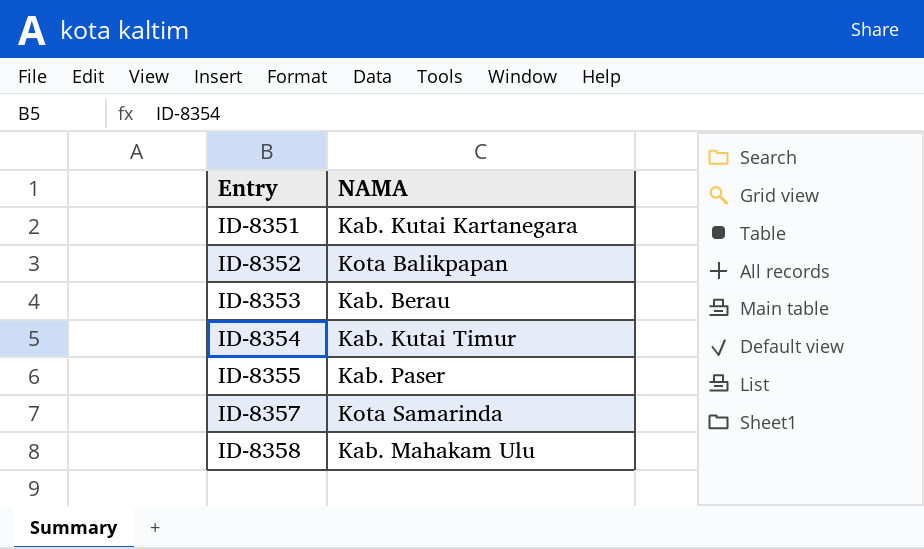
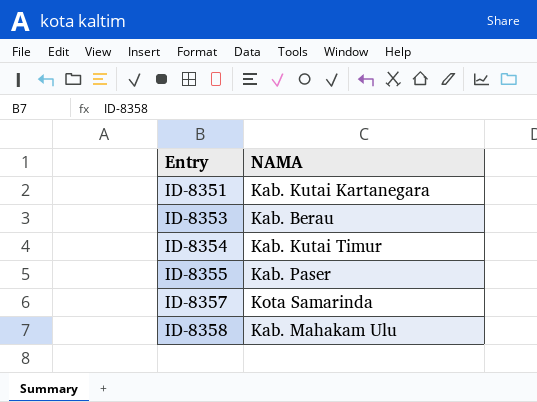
row ID-8352: Kota Balikpapan -> none

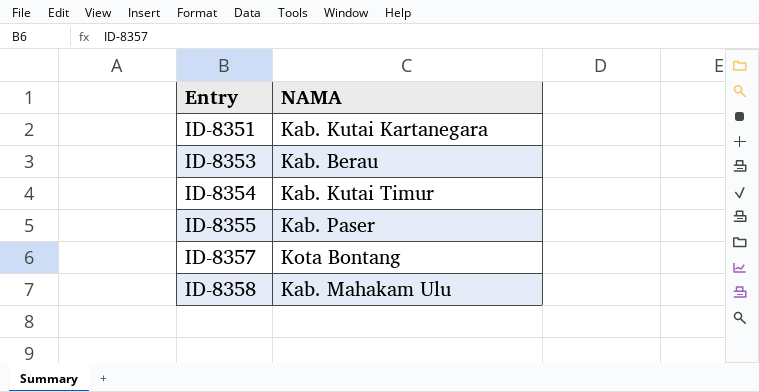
ID-8357 | NAMA: Kota Samarinda -> Kota Bontang

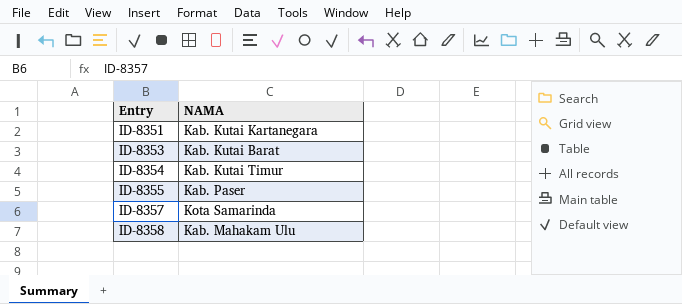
ID-8353 | NAMA: Kab. Berau -> Kab. Kutai Barat
ID-8357 | NAMA: Kota Bontang -> Kota Samarinda

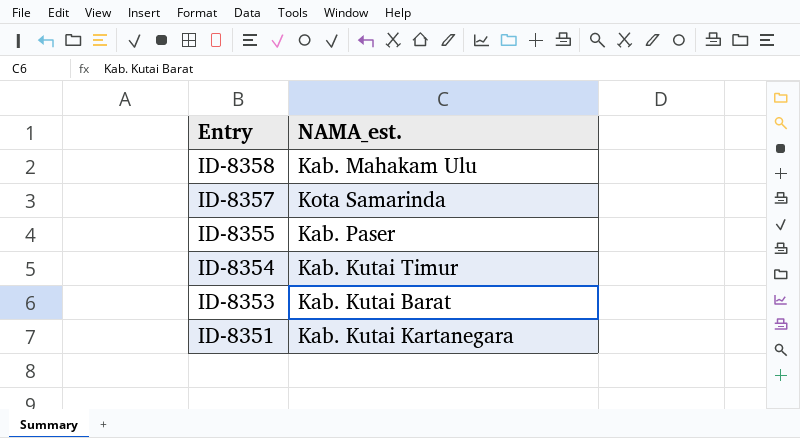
row order: Entry ascending -> Entry descending
column name: NAMA -> NAMA_est.

